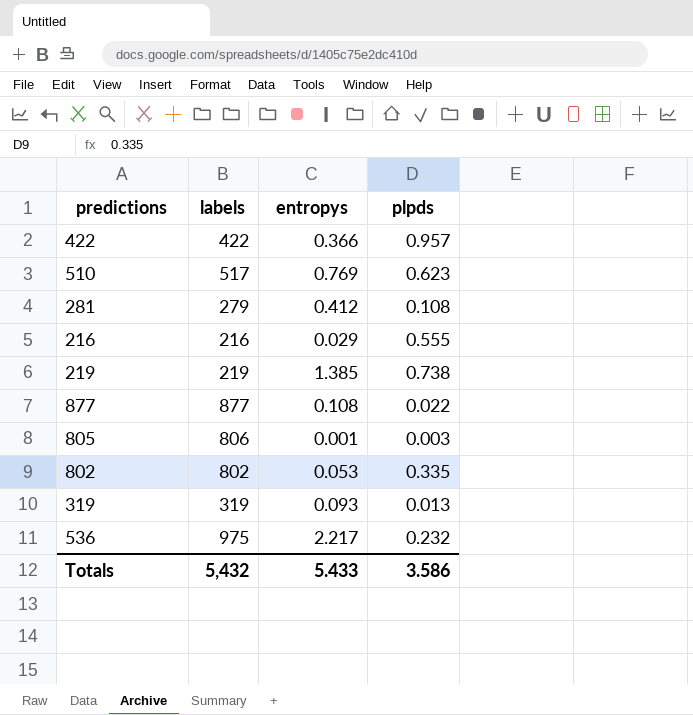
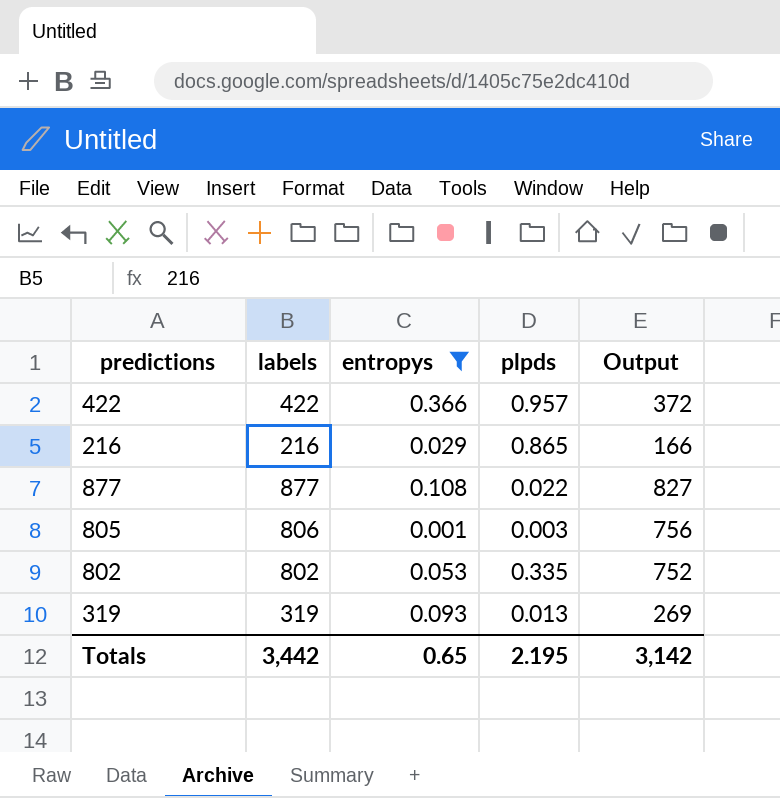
filter: none -> entropys <= 0.366
column Output | formula: none -> [labels] - 50
216 | plpds: 0.555 -> 0.865
Totals | labels: 5,432 -> 3,442
Totals | entropys: 5.433 -> 0.65
Totals | plpds: 3.586 -> 2.195

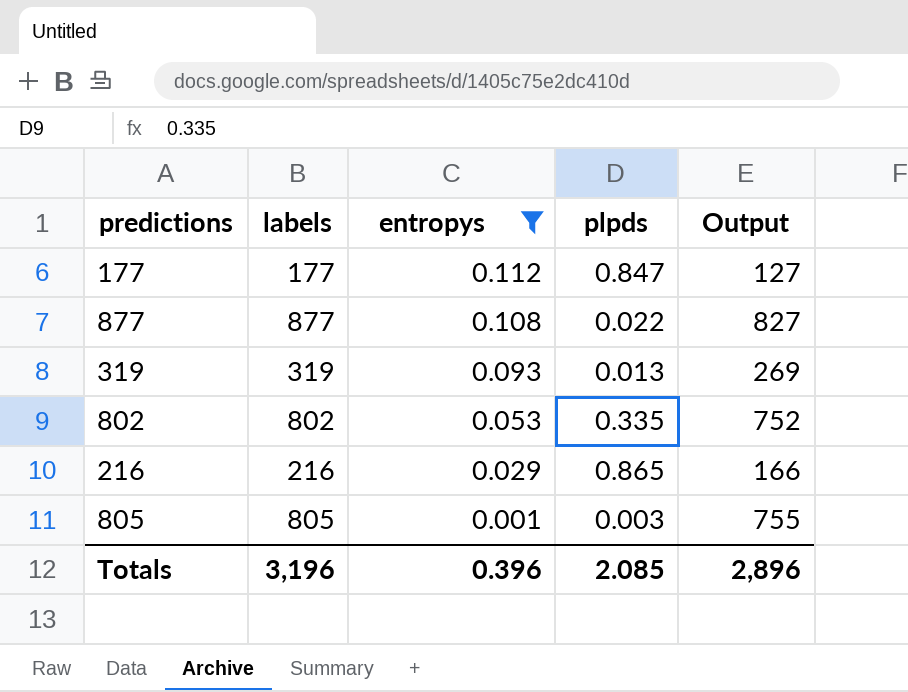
row order: none -> entropys descending
row 422: 422 | 0.366 | 0.957 | 372 -> none
row 177: none -> 177 | 0.112 | 0.847 | 127
805 | labels: 806 -> 805
805 | Output: 756 -> 755
Totals | labels: 3,442 -> 3,196
Totals | entropys: 0.65 -> 0.396
Totals | plpds: 2.195 -> 2.085
Totals | Output: 3,142 -> 2,896

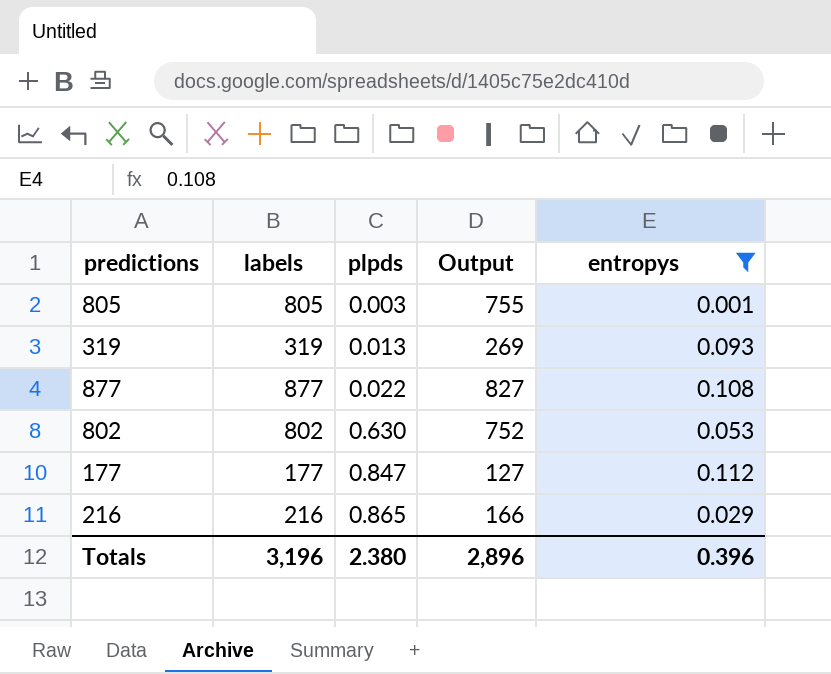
row order: entropys descending -> plpds ascending
column entropys | position: 3 -> 5
802 | plpds: 0.335 -> 0.630
Totals | plpds: 2.085 -> 2.380

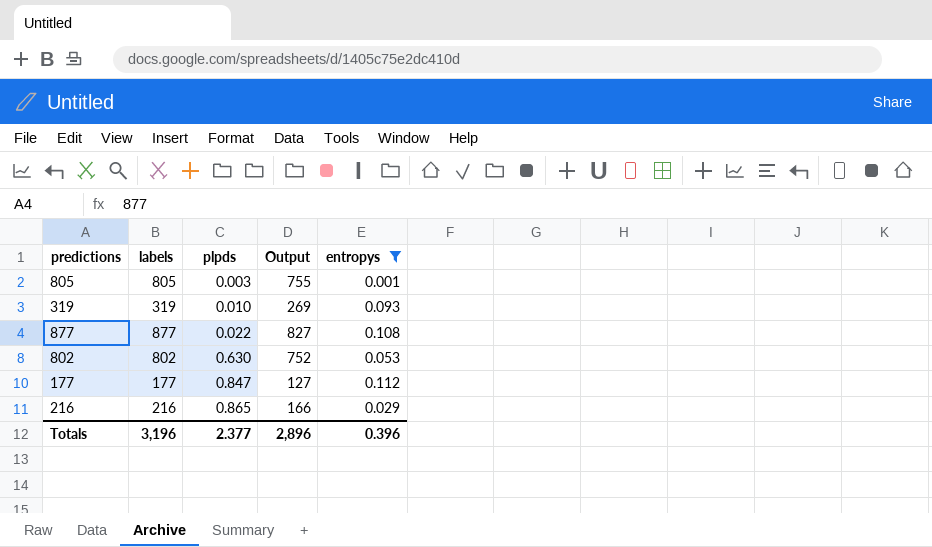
319 | plpds: 0.013 -> 0.010
Totals | plpds: 2.380 -> 2.377

